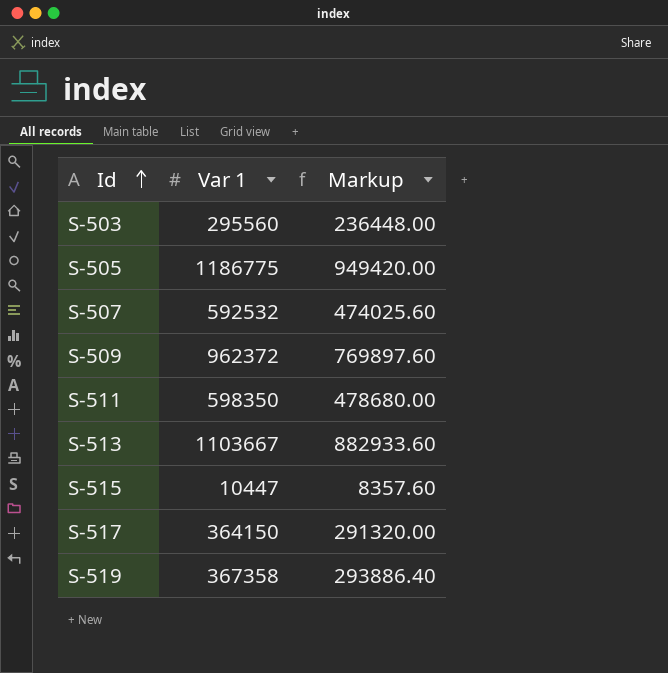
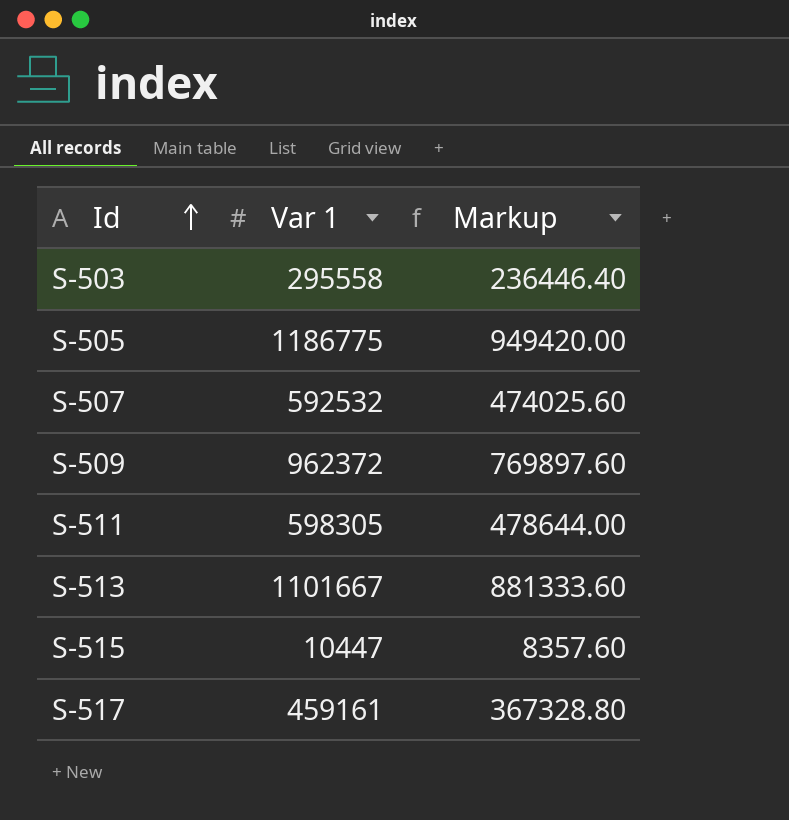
row S-519: 367358 | 293886.40 -> none
S-503 | Var 1: 295560 -> 295558
S-503 | Markup: 236448.00 -> 236446.40
S-511 | Var 1: 598350 -> 598305
S-511 | Markup: 478680.00 -> 478644.00
S-513 | Var 1: 1103667 -> 1101667
S-513 | Markup: 882933.60 -> 881333.60
S-517 | Var 1: 364150 -> 459161
S-517 | Markup: 291320.00 -> 367328.80

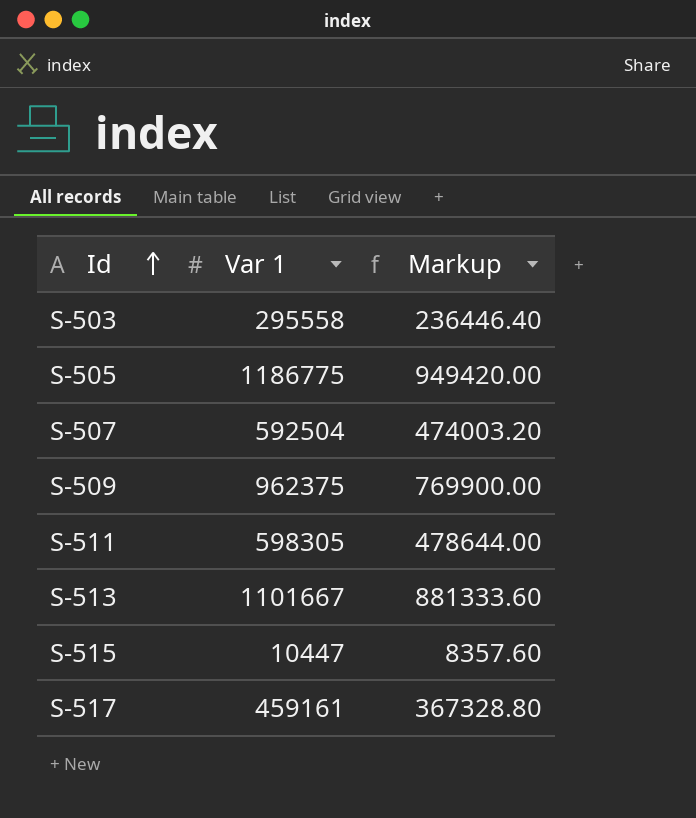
S-507 | Var 1: 592532 -> 592504
S-507 | Markup: 474025.60 -> 474003.20
S-509 | Var 1: 962372 -> 962375
S-509 | Markup: 769897.60 -> 769900.00

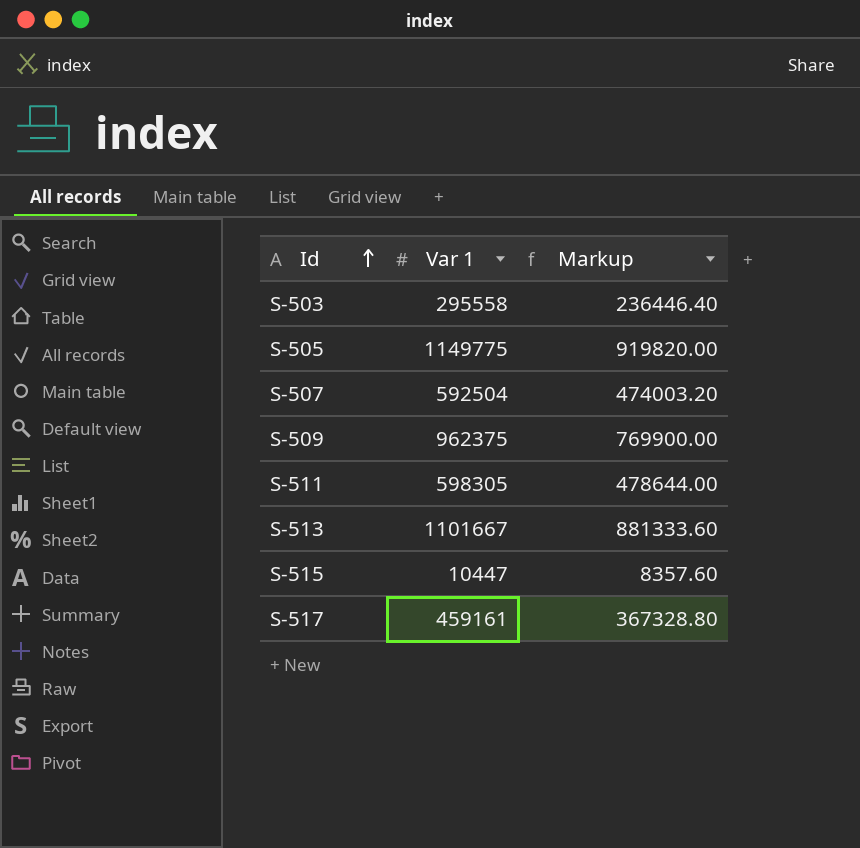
S-505 | Var 1: 1186775 -> 1149775
S-505 | Markup: 949420.00 -> 919820.00

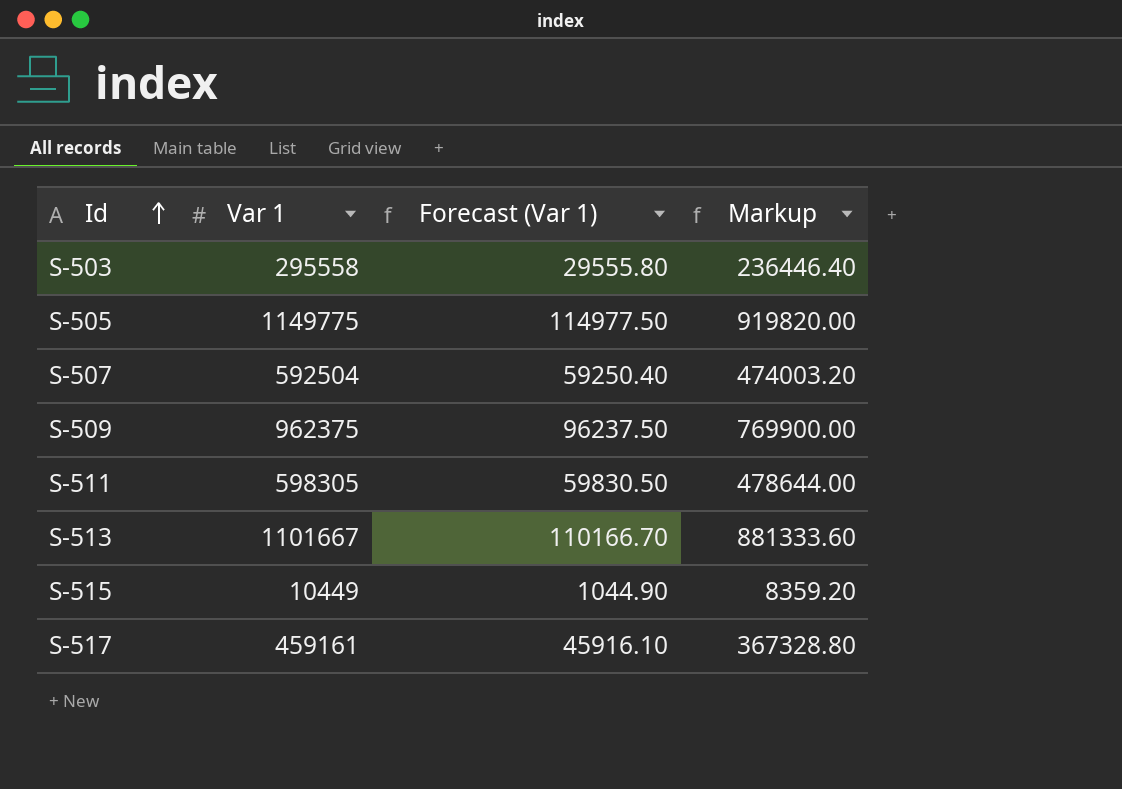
column Forecast (Var 1) | formula: none -> [Var 1] * 0.1
S-515 | Var 1: 10447 -> 10449
S-515 | Markup: 8357.60 -> 8359.20

